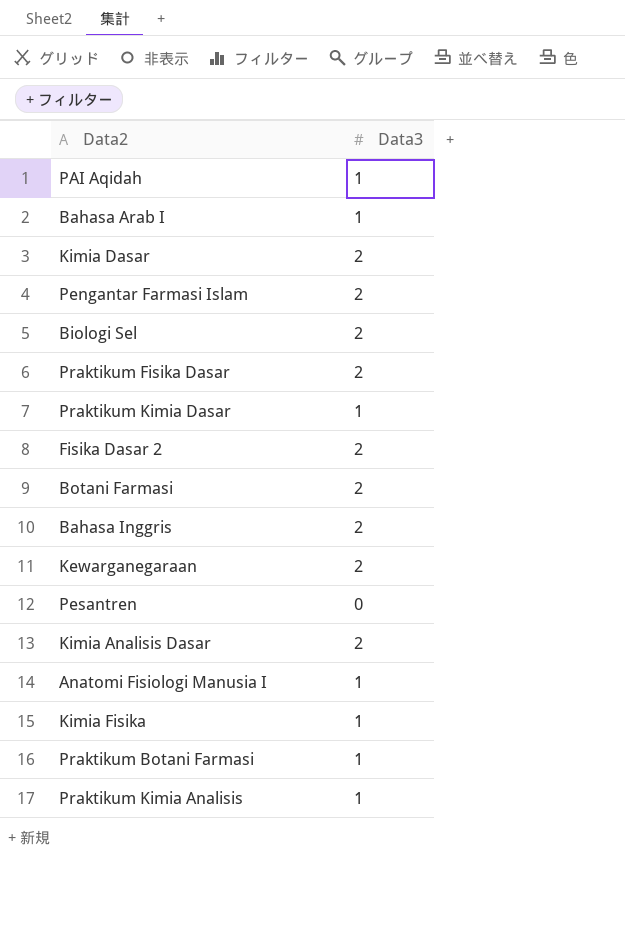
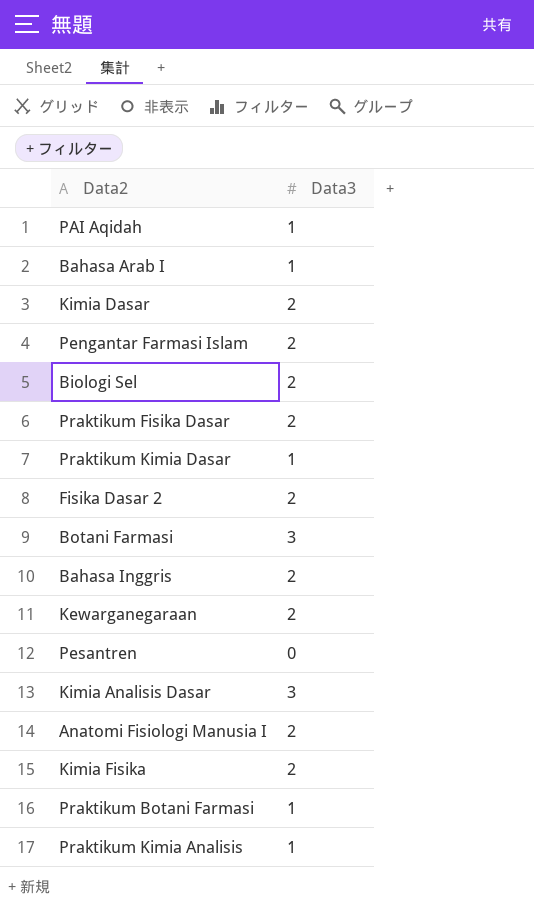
Botani Farmasi | Data3: 2 -> 3
Kimia Analisis Dasar | Data3: 2 -> 3
Anatomi Fisiologi Manusia I | Data3: 1 -> 2
Kimia Fisika | Data3: 1 -> 2

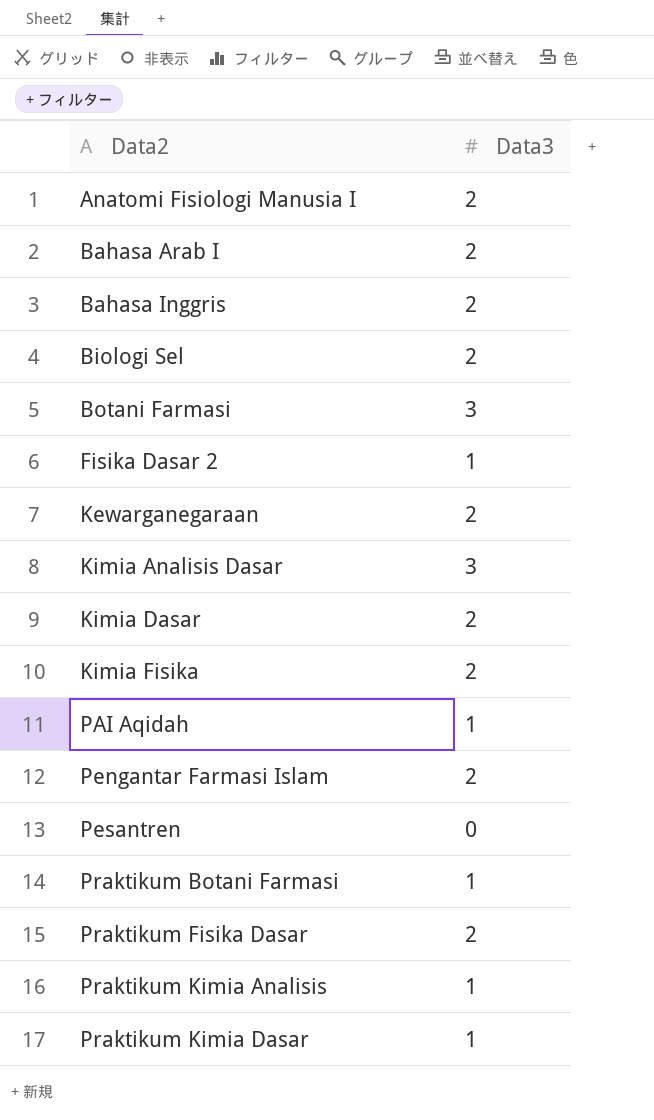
row order: none -> Data2 ascending
Bahasa Arab I | Data3: 1 -> 2
Fisika Dasar 2 | Data3: 2 -> 1

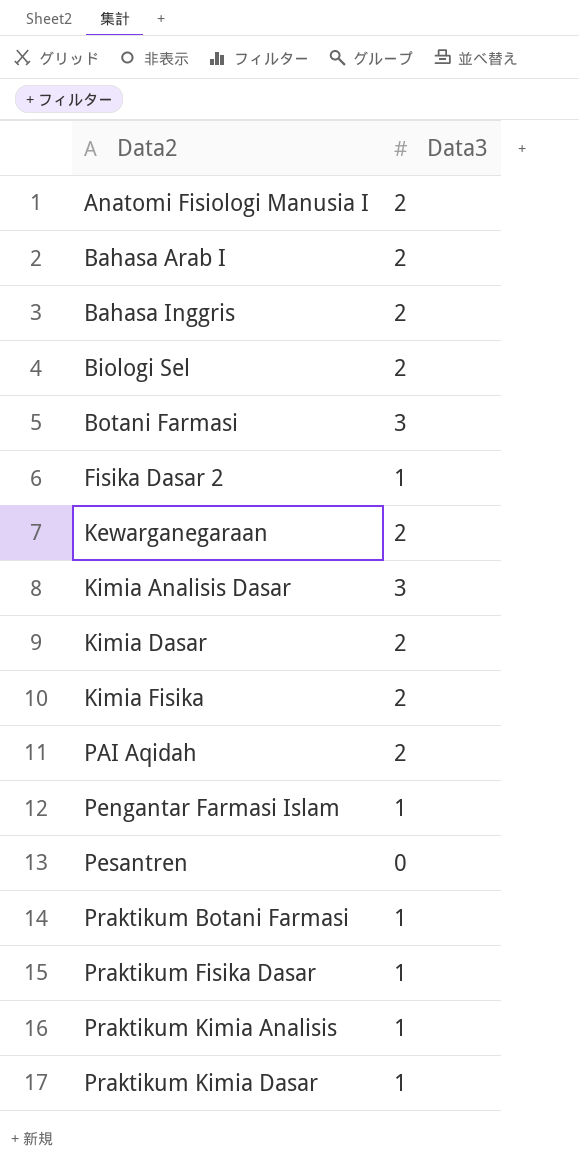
PAI Aqidah | Data3: 1 -> 2
Pengantar Farmasi Islam | Data3: 2 -> 1
Praktikum Fisika Dasar | Data3: 2 -> 1

